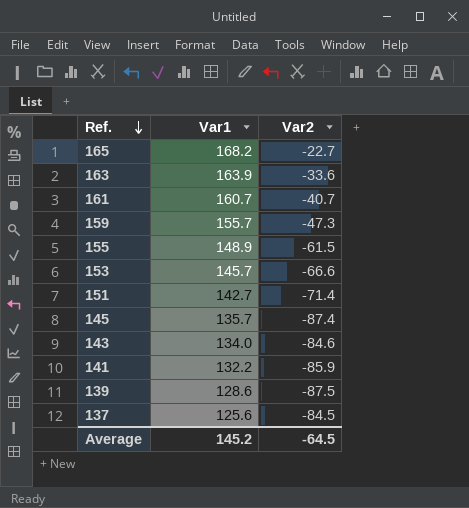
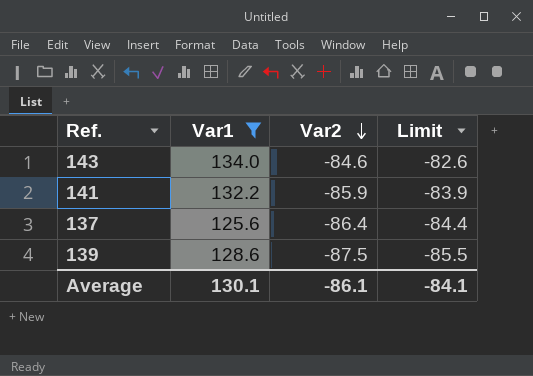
filter: none -> Var1 <= 134.0
row order: Ref. descending -> Var2 descending
column Limit | formula: none -> [Var2] + 2
137 | Var2: -84.5 -> -86.4
Average | Var1: 145.2 -> 130.1
Average | Var2: -64.5 -> -86.1

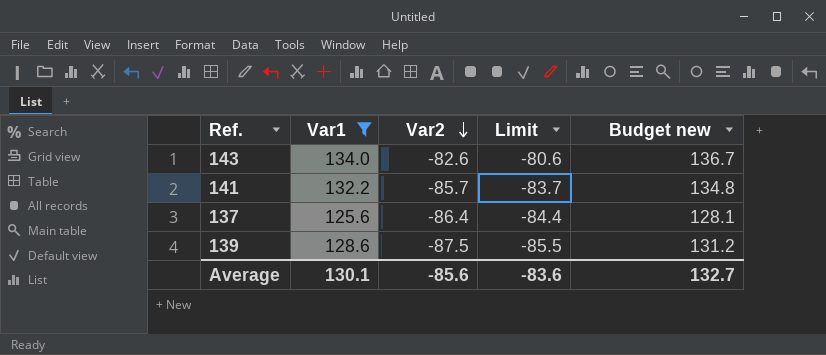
column Budget new | formula: none -> [Var1] * 1.02
143 | Var2: -84.6 -> -82.6
143 | Limit: -82.6 -> -80.6
141 | Var2: -85.9 -> -85.7
141 | Limit: -83.9 -> -83.7
Average | Var2: -86.1 -> -85.6
Average | Limit: -84.1 -> -83.6

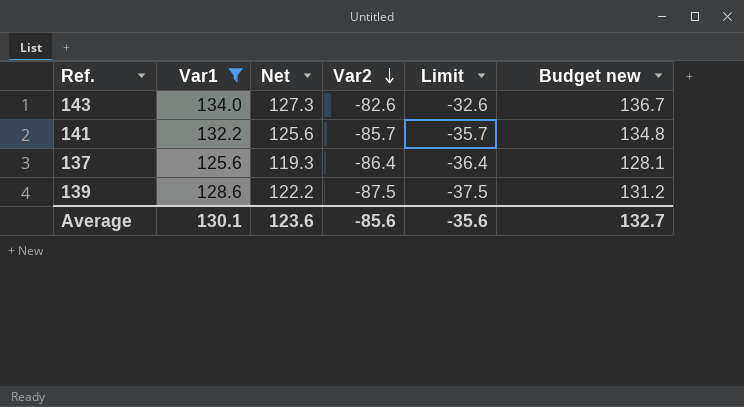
column Net | formula: none -> [Var1] * 0.95
column Limit | formula: [Var2] + 2 -> [Var2] + 50
Average | Limit: -83.6 -> -35.6

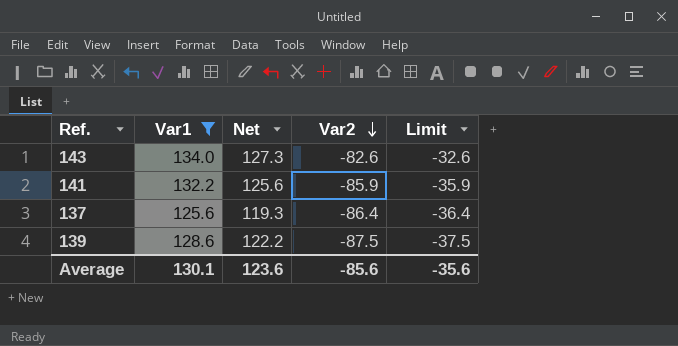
column Budget new | formula: [Var1] * 1.02 -> none
141 | Var2: -85.7 -> -85.9
141 | Limit: -35.7 -> -35.9

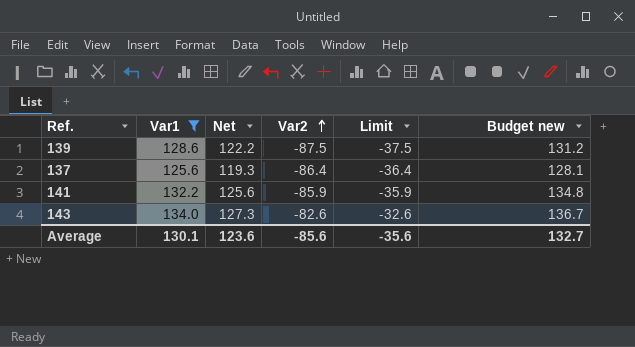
row order: Var2 descending -> Var2 ascending
column Budget new | formula: none -> [Var1] * 1.02

